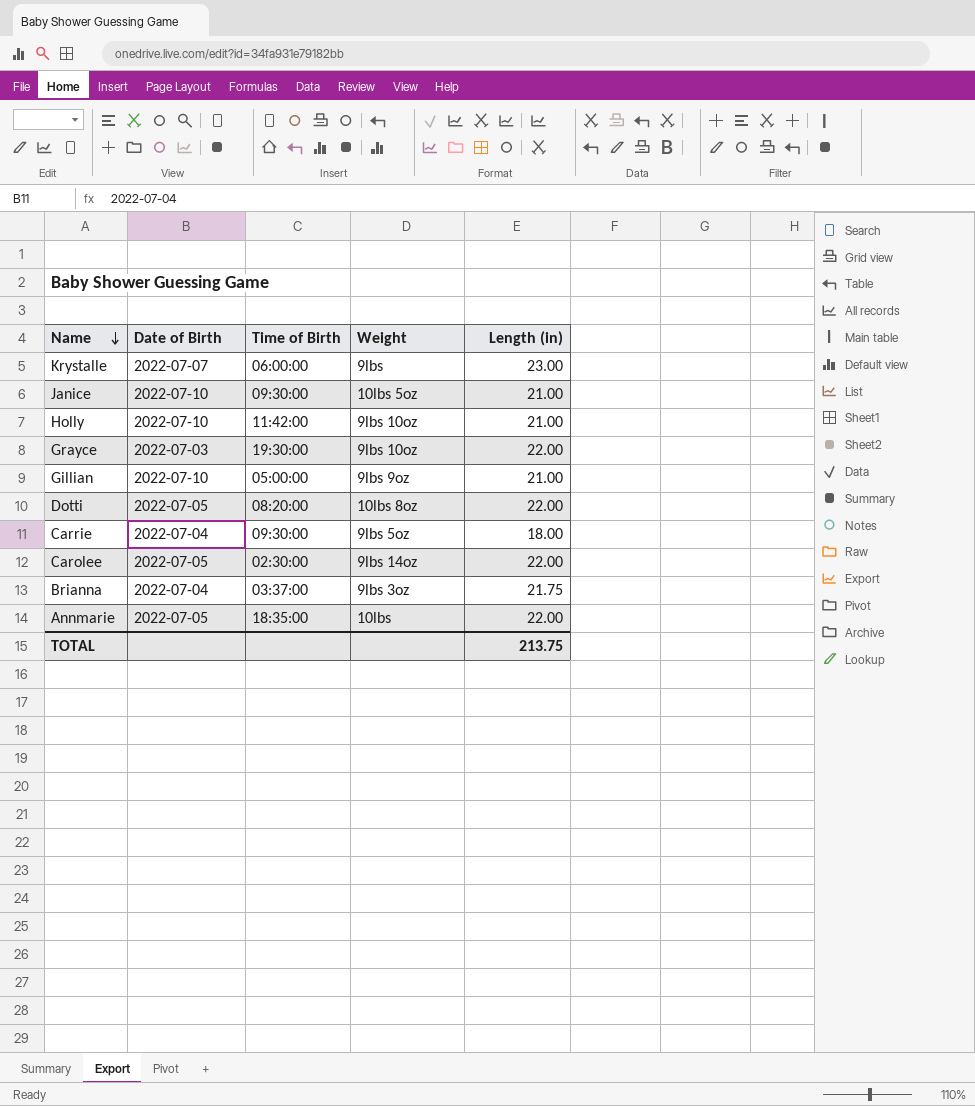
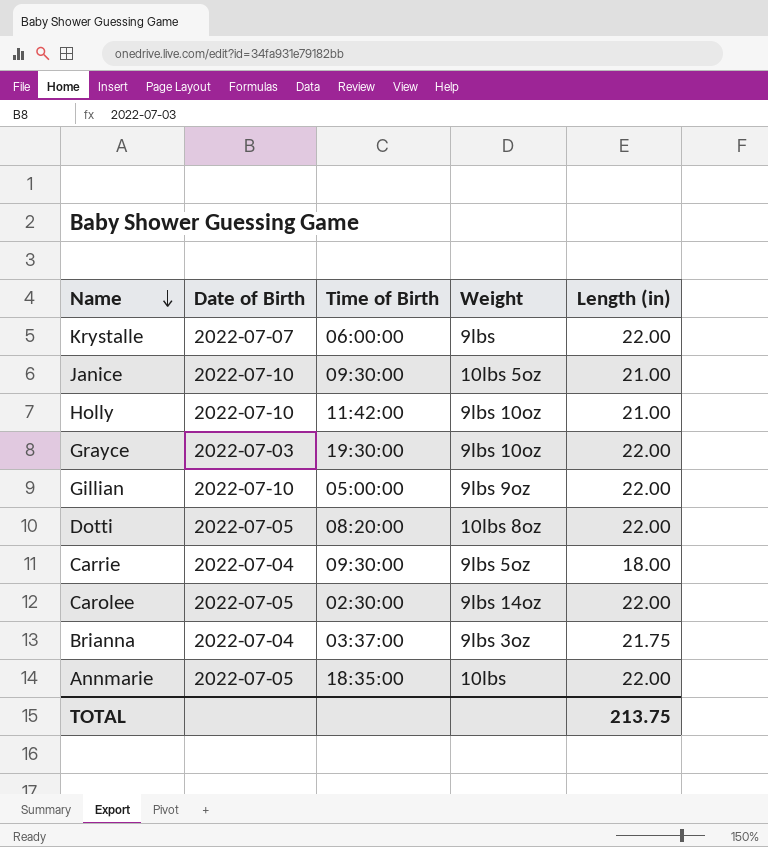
Krystalle | Length (in): 23.00 -> 22.00
Gillian | Length (in): 21.00 -> 22.00

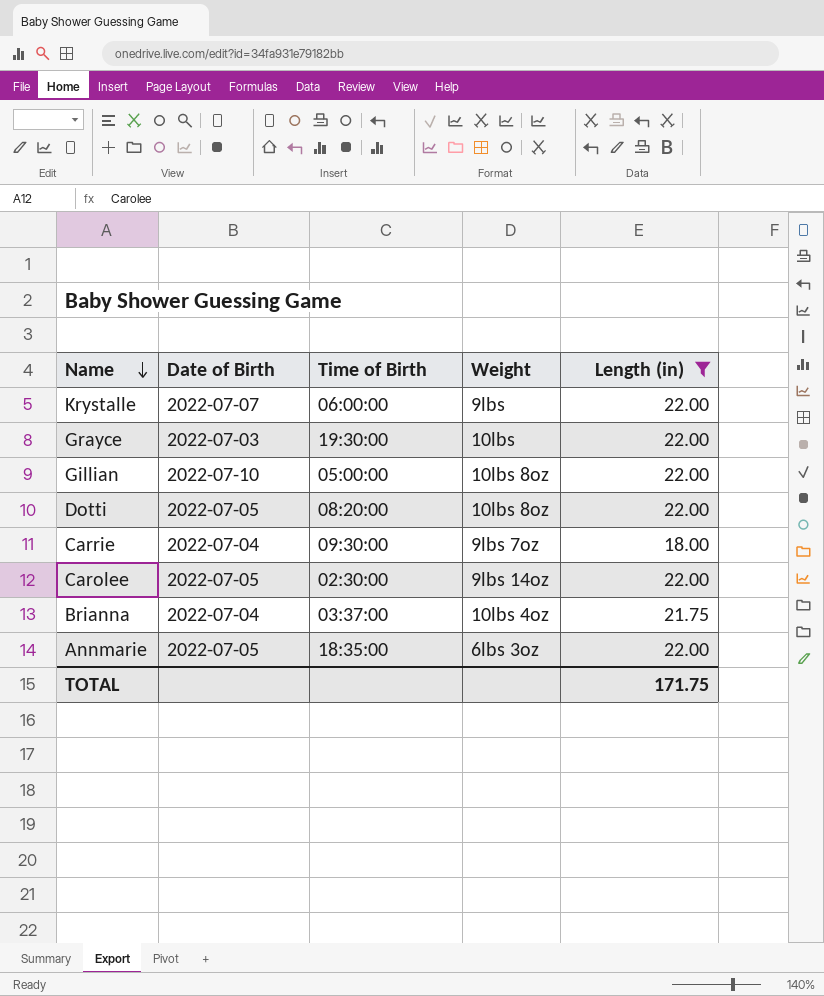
filter: none -> Length (in) != 21.00
Grayce | Weight: 9lbs 10oz -> 10lbs
Gillian | Weight: 9lbs 9oz -> 10lbs 8oz
Carrie | Weight: 9lbs 5oz -> 9lbs 7oz
Brianna | Weight: 9lbs 3oz -> 10lbs 4oz
Annmarie | Weight: 10lbs -> 6lbs 3oz
TOTAL | Length (in): 213.75 -> 171.75

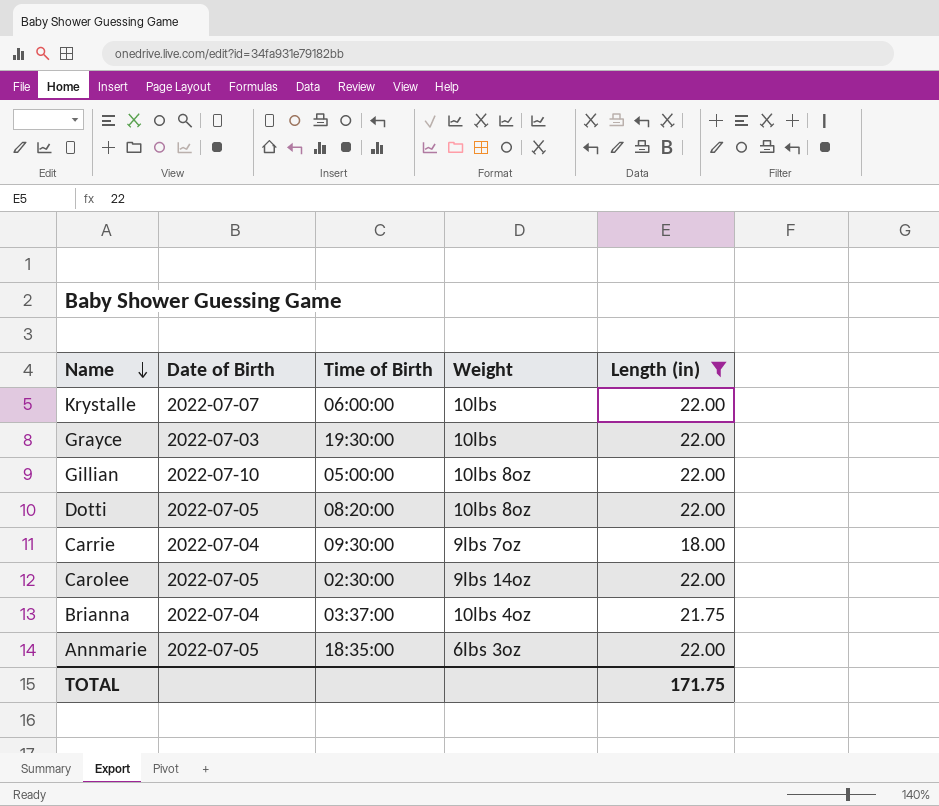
Krystalle | Weight: 9lbs -> 10lbs

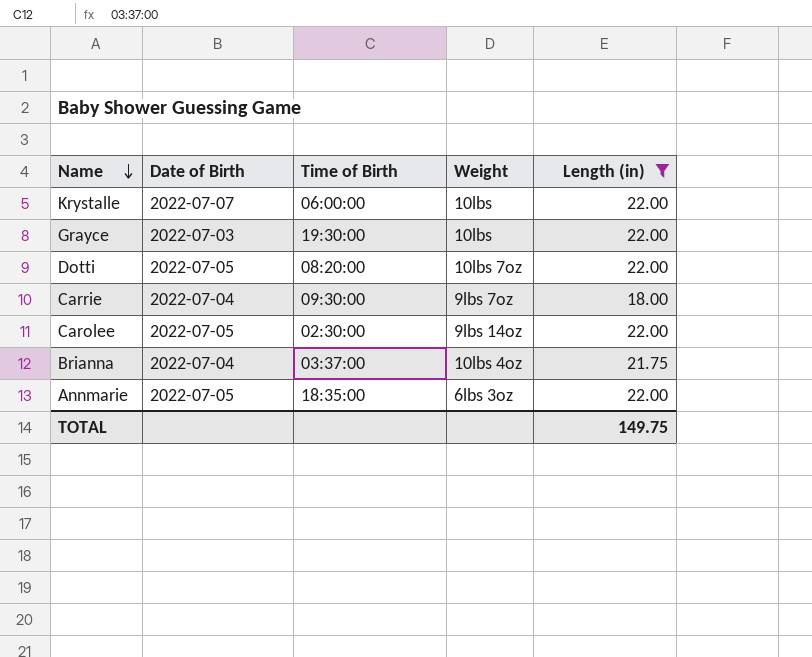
row Gillian: 2022-07-10 | 05:00:00 | 10lbs 8oz | 22.00 -> none
Dotti | Weight: 10lbs 8oz -> 10lbs 7oz
TOTAL | Length (in): 171.75 -> 149.75

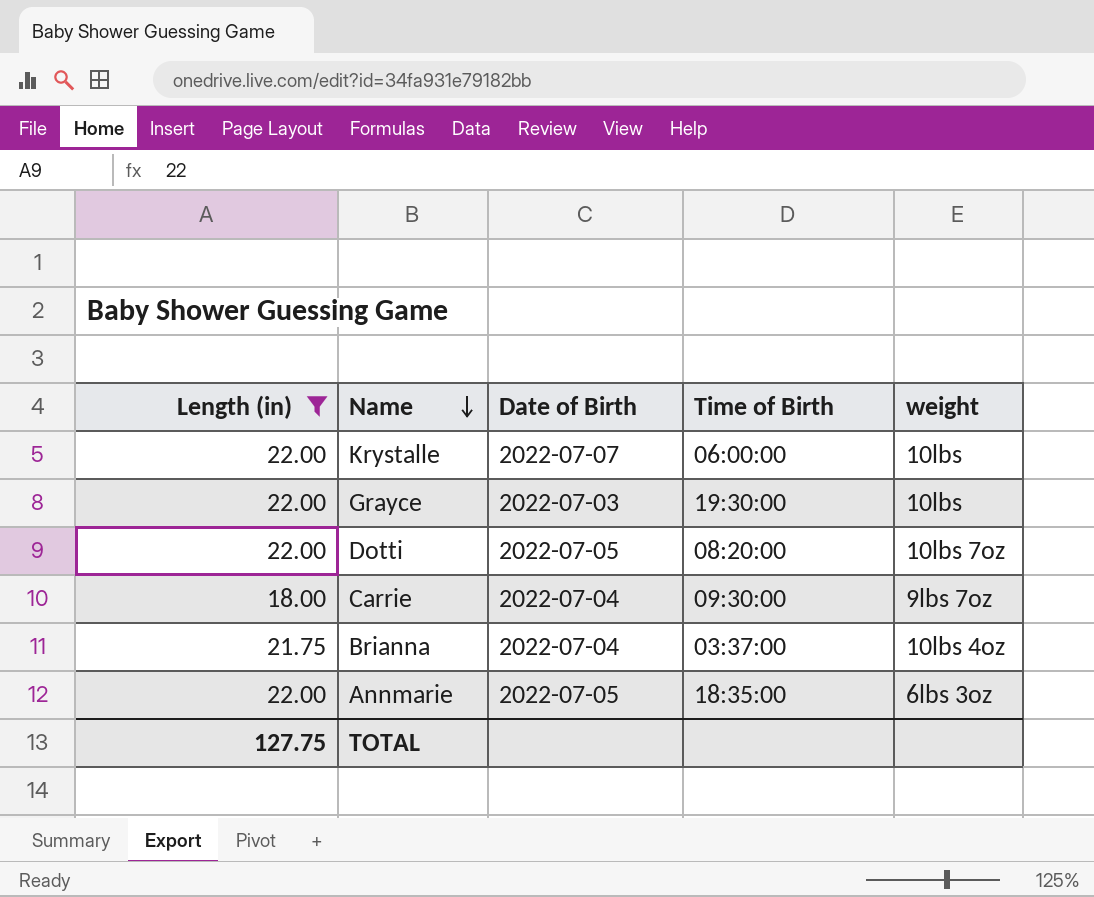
column Length (in) | position: 5 -> 1
column name: Weight -> weight
row Carolee: 2022-07-05 | 02:30:00 | 9lbs 14oz | 22.00 -> none
TOTAL | Length (in): 149.75 -> 127.75

